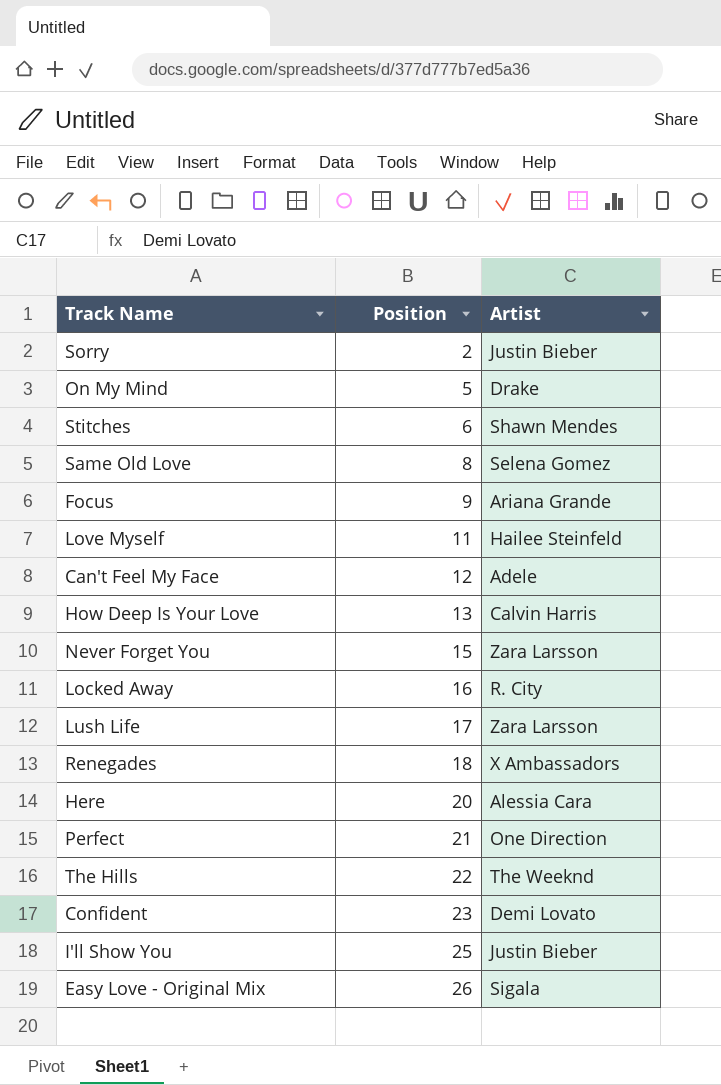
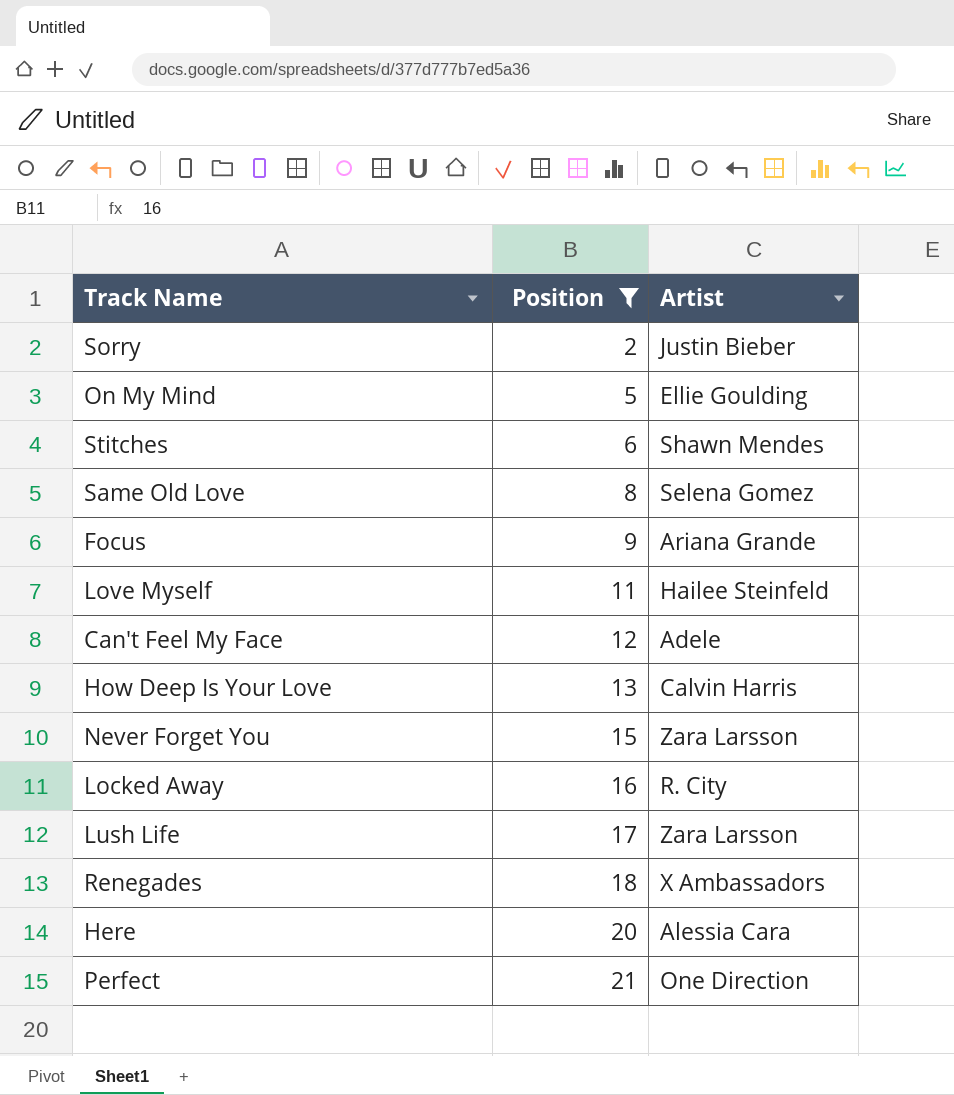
filter: none -> Position <= 21
On My Mind | Artist: Drake -> Ellie Goulding

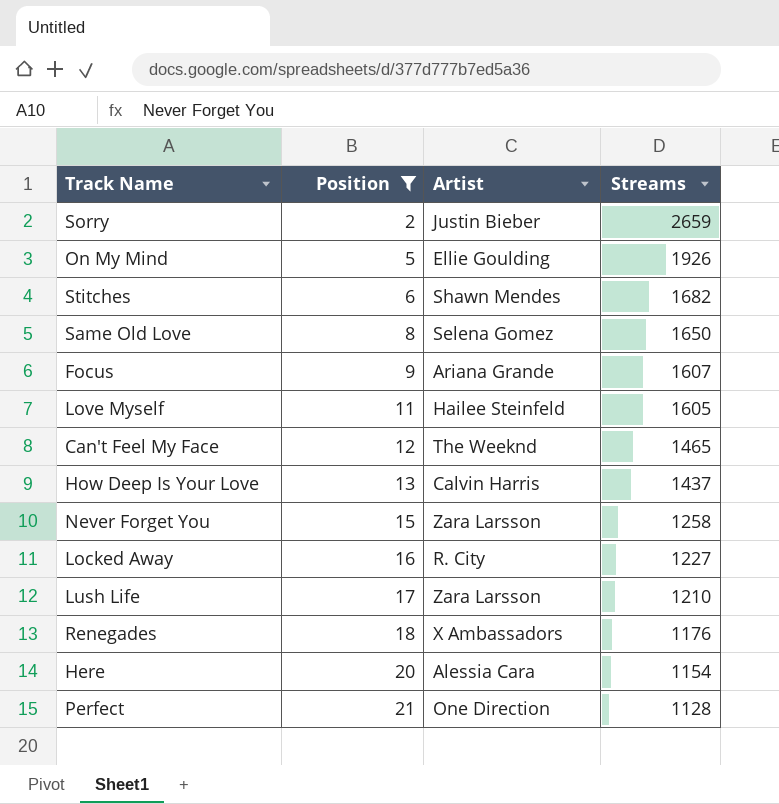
column Streams | position: none -> 4
Can't Feel My Face | Artist: Adele -> The Weeknd

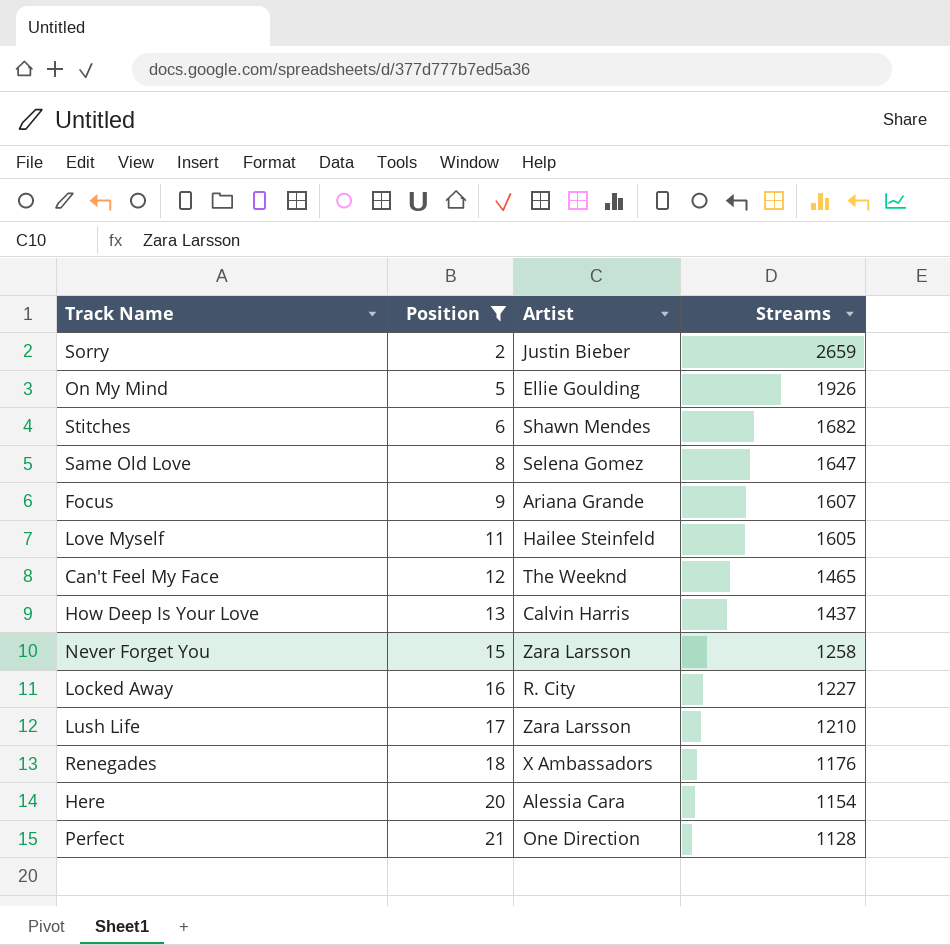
Same Old Love | Streams: 1650 -> 1647

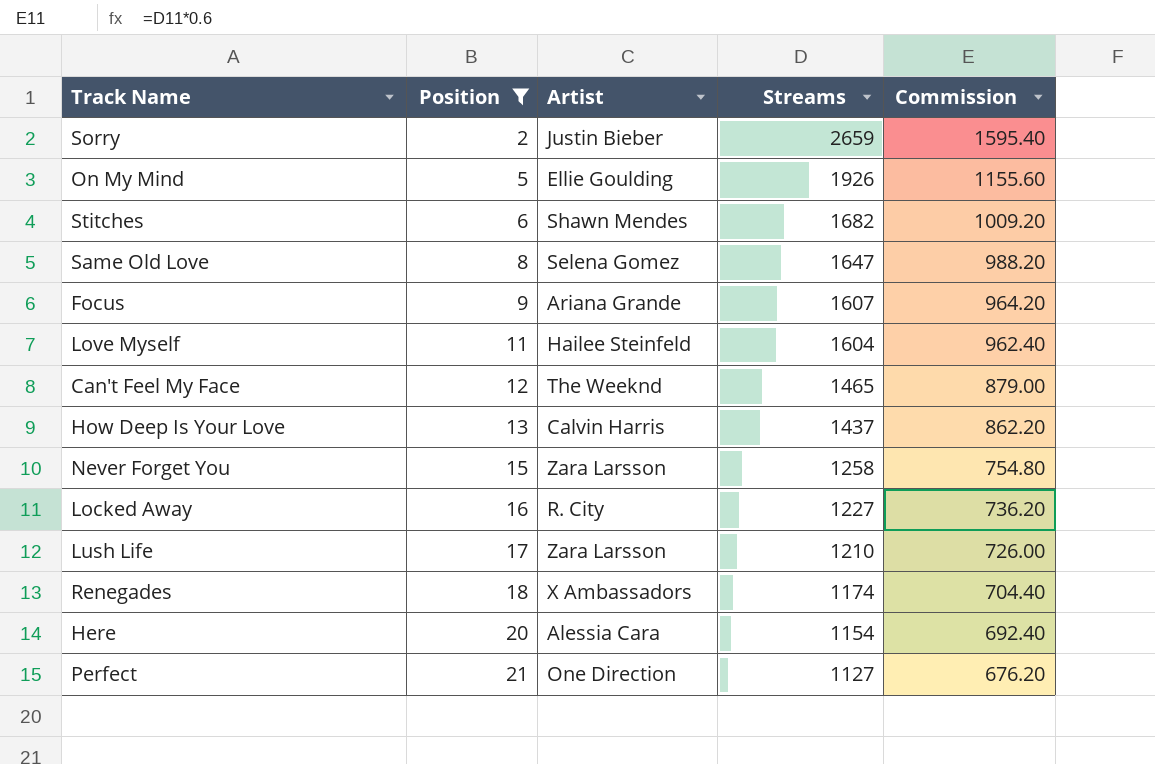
column Commission | formula: none -> [Streams] * 0.6
Love Myself | Streams: 1605 -> 1604
Renegades | Streams: 1176 -> 1174
Perfect | Streams: 1128 -> 1127

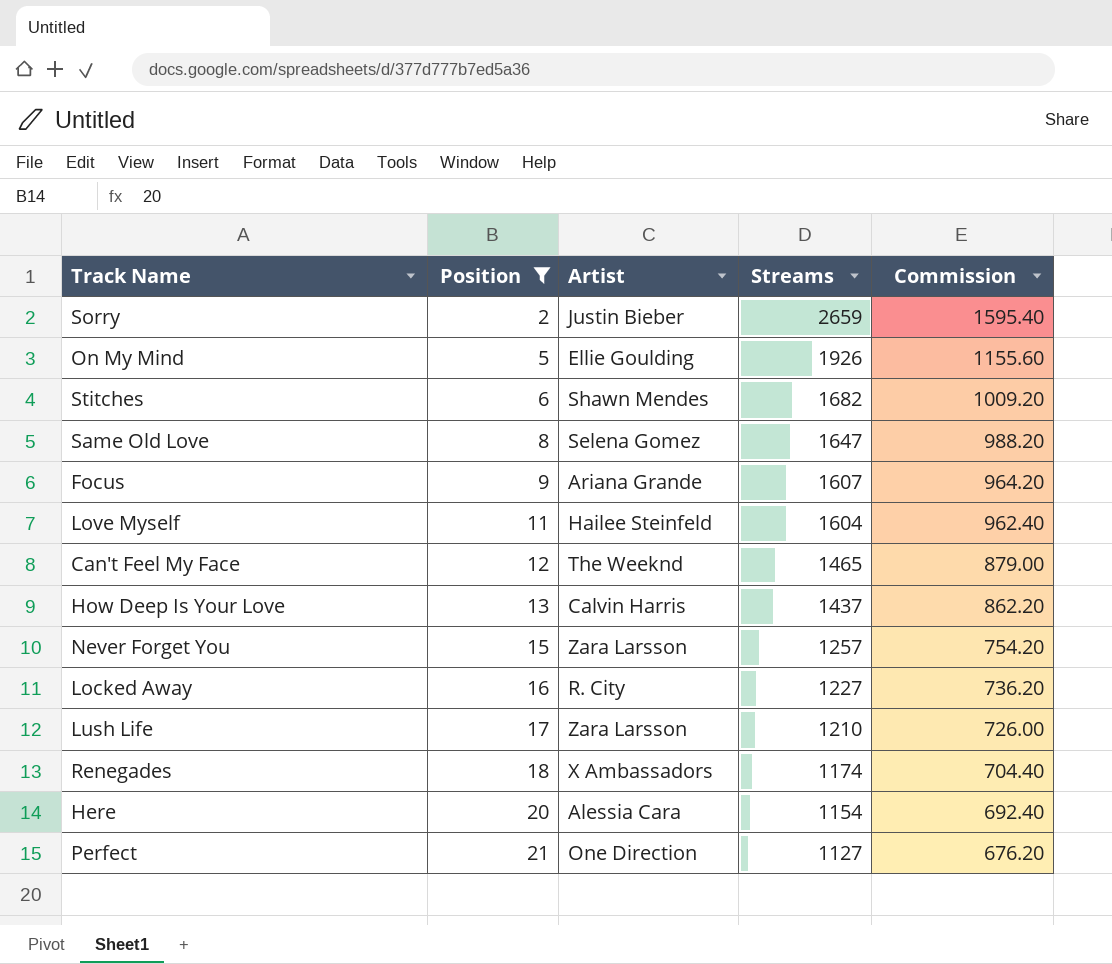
Never Forget You | Streams: 1258 -> 1257
Never Forget You | Commission: 754.80 -> 754.20

